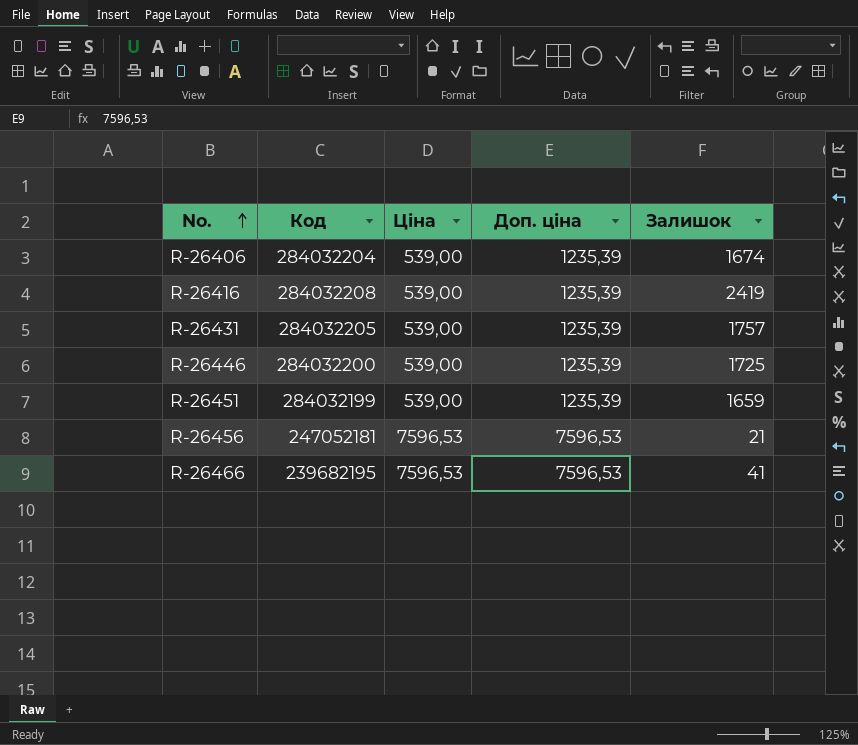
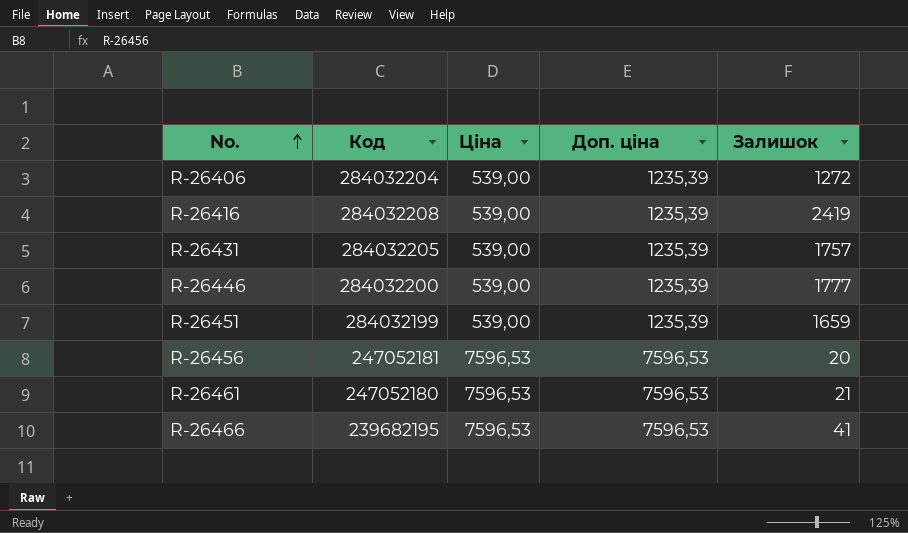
R-26406 | Залишок: 1674 -> 1272
R-26446 | Залишок: 1725 -> 1777
R-26456 | Залишок: 21 -> 20
row R-26461: none -> 247052180 | 7596,53 | 7596,53 | 21

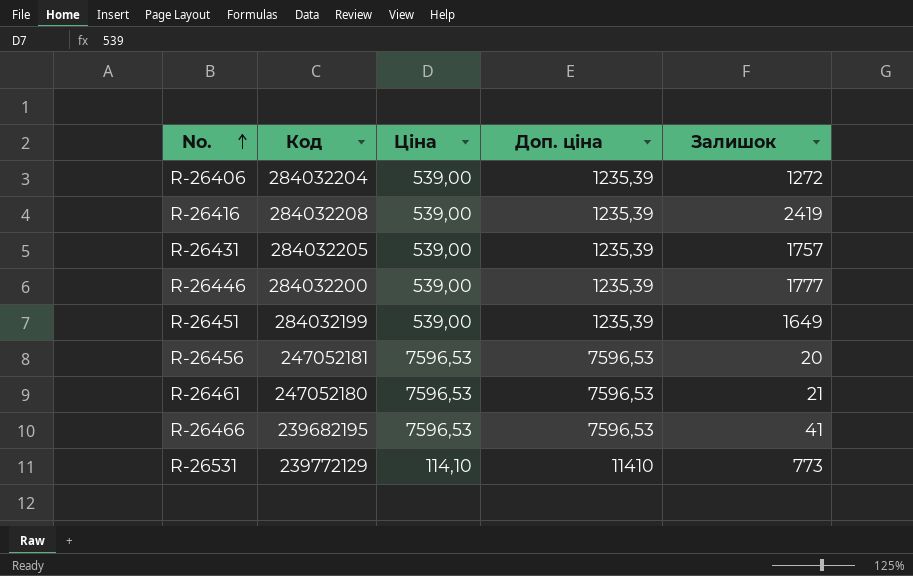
R-26451 | Залишок: 1659 -> 1649
row R-26531: none -> 239772129 | 114,10 | 11410 | 773

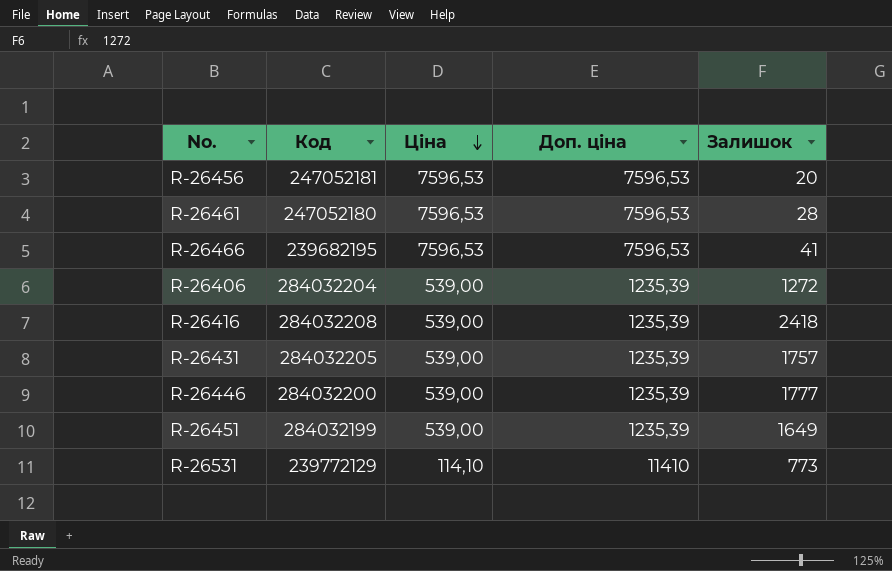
row order: No. ascending -> Ціна descending
R-26461 | Залишок: 21 -> 28
R-26416 | Залишок: 2419 -> 2418

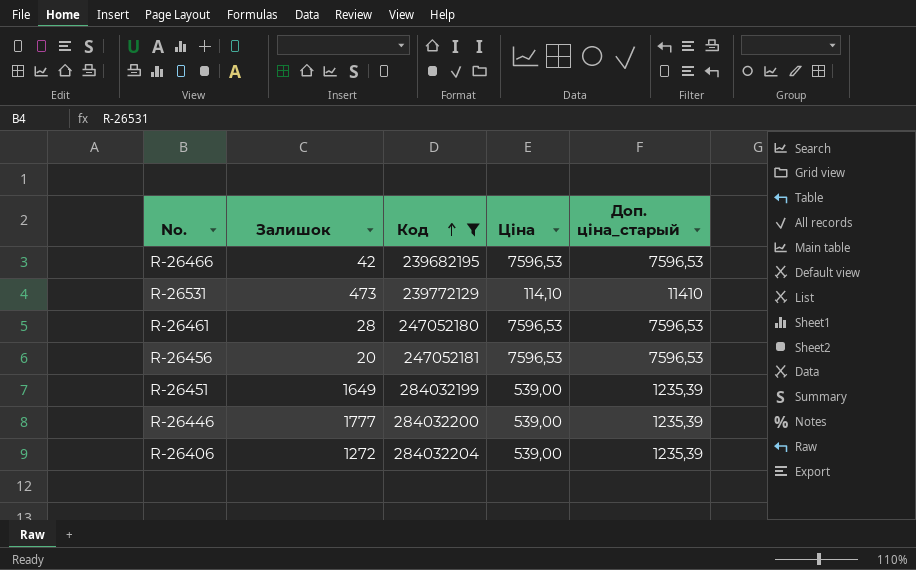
filter: none -> Код <= 284032204
row order: Ціна descending -> Код ascending
column Залишок | position: 5 -> 2
column name: Доп. ціна -> Доп. ціна_старый
R-26466 | Залишок: 41 -> 42
R-26531 | Залишок: 773 -> 473

